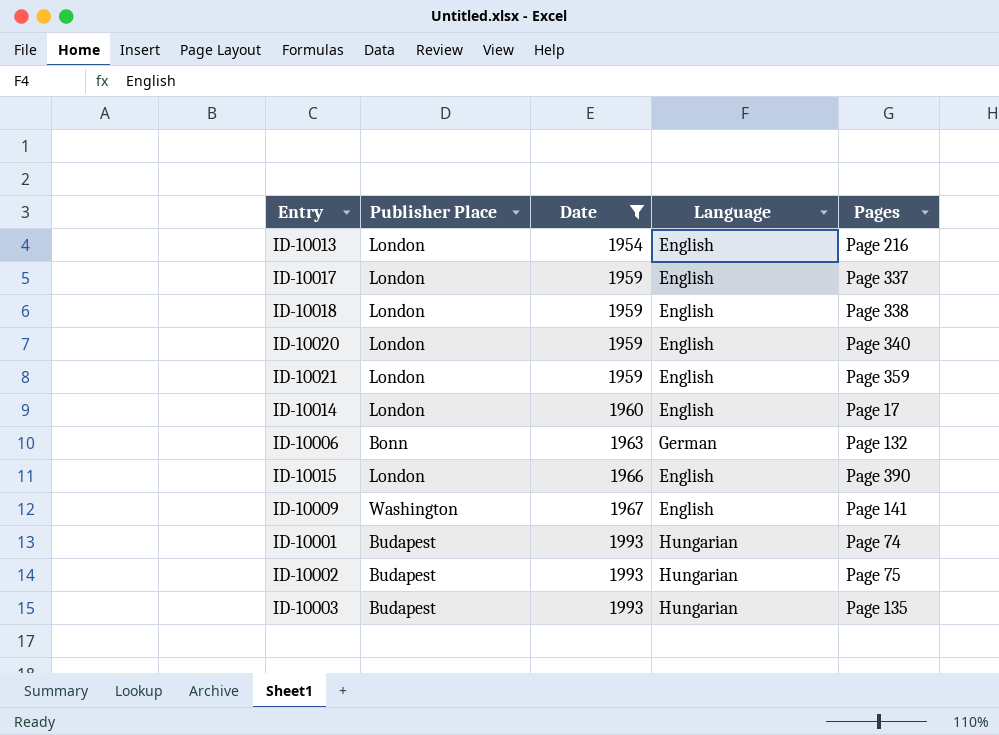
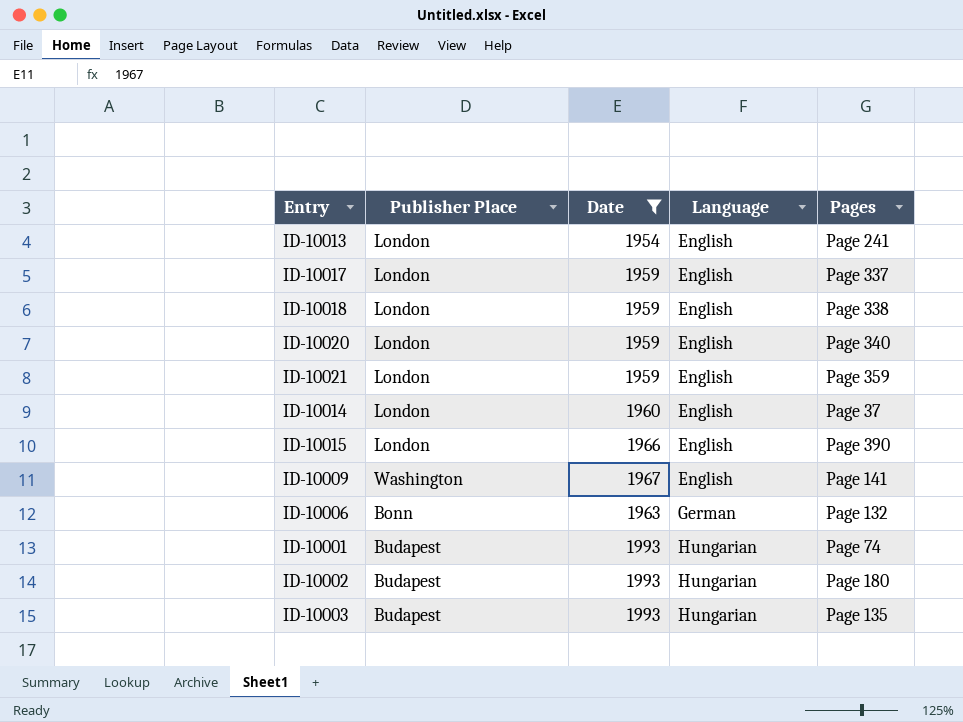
row order: Date ascending -> Language ascending
ID-10013 | Pages: Page 216 -> Page 241
ID-10014 | Pages: Page 17 -> Page 37
ID-10002 | Pages: Page 75 -> Page 180

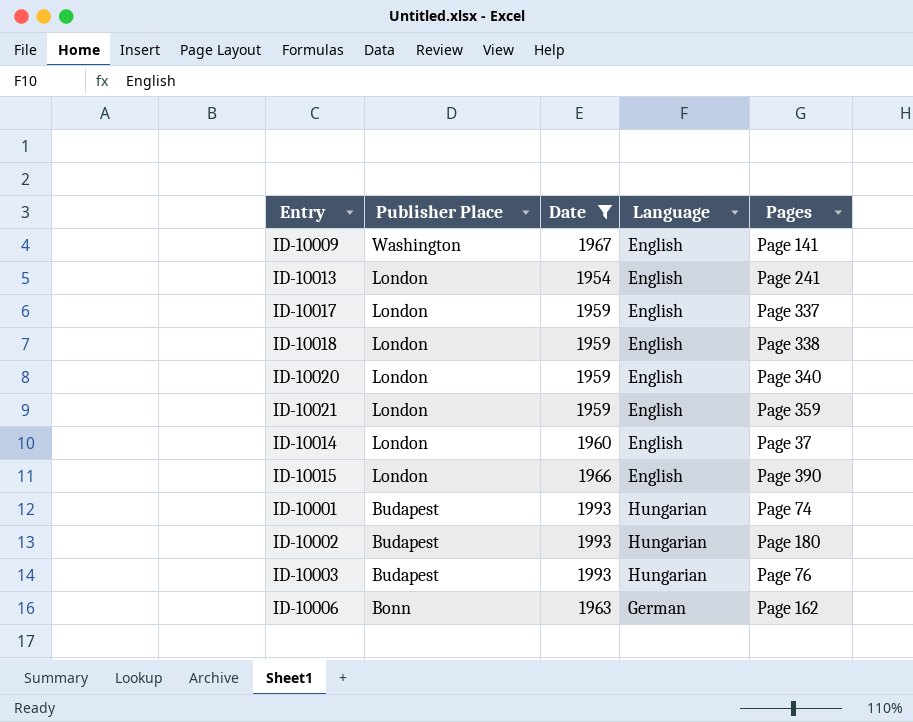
row order: Language ascending -> Publisher Place descending
ID-10003 | Pages: Page 135 -> Page 76
ID-10006 | Pages: Page 132 -> Page 162

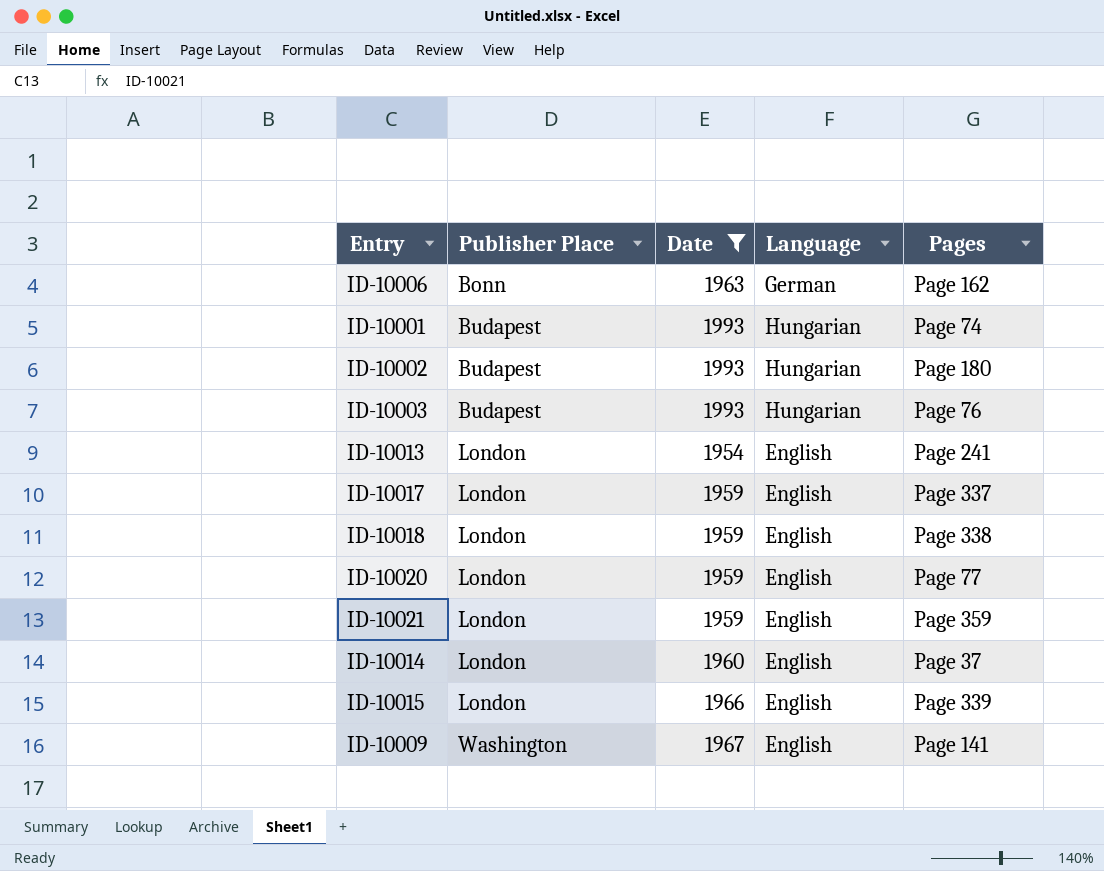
row order: Publisher Place descending -> Publisher Place ascending
ID-10020 | Pages: Page 340 -> Page 77
ID-10015 | Pages: Page 390 -> Page 339

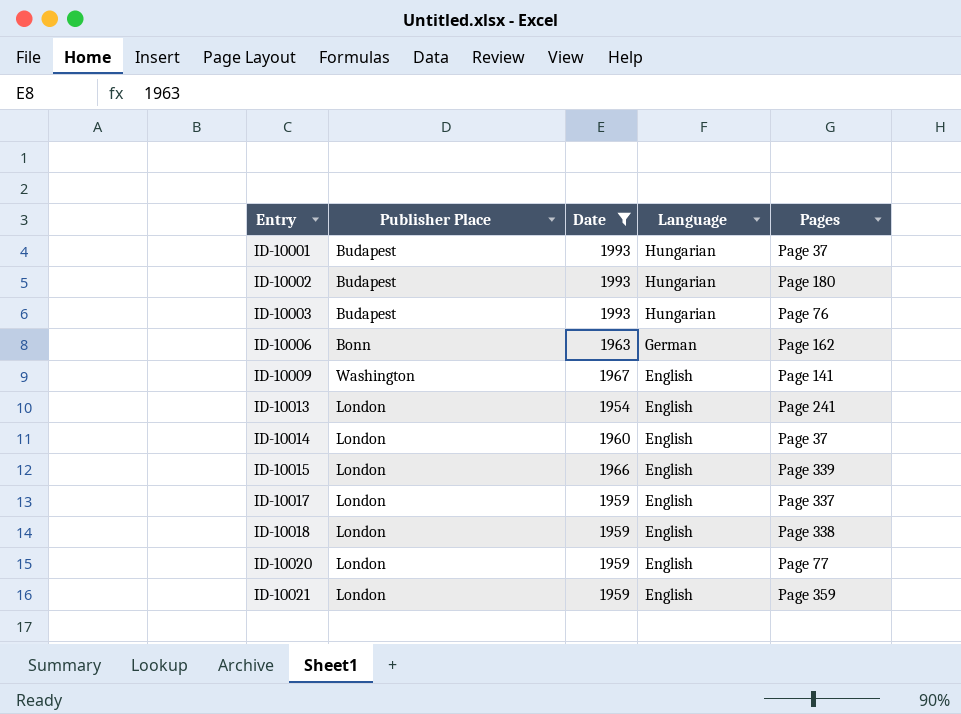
row order: Publisher Place ascending -> Entry ascending
ID-10001 | Pages: Page 74 -> Page 37

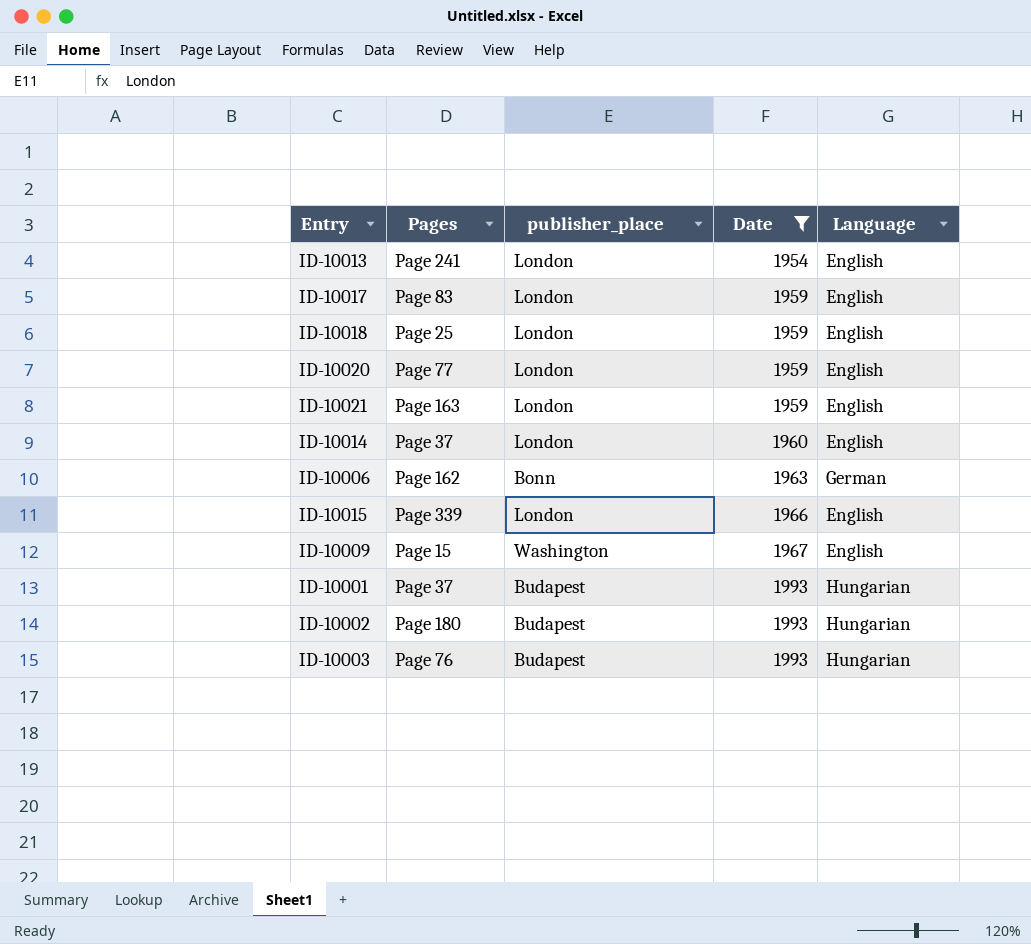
row order: Entry ascending -> Date ascending
column Pages | position: 5 -> 2
column name: Publisher Place -> publisher_place
ID-10017 | Pages: Page 337 -> Page 83
ID-10018 | Pages: Page 338 -> Page 25
ID-10021 | Pages: Page 359 -> Page 163
ID-10009 | Pages: Page 141 -> Page 15

